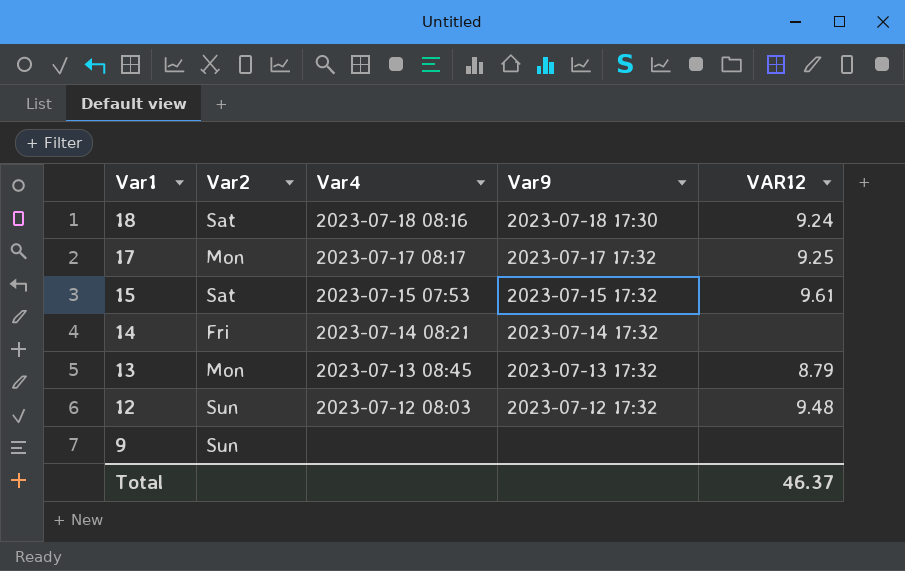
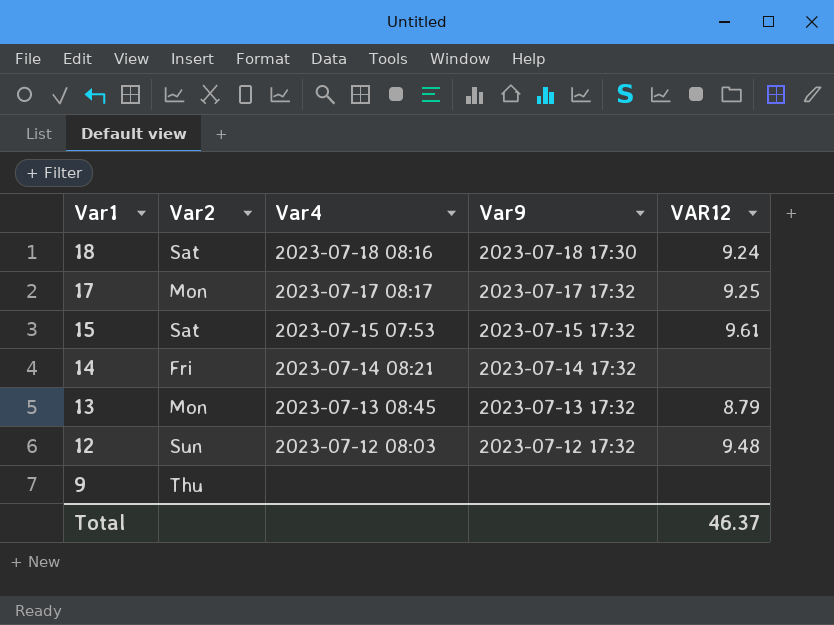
9 | Var2: Sun -> Thu

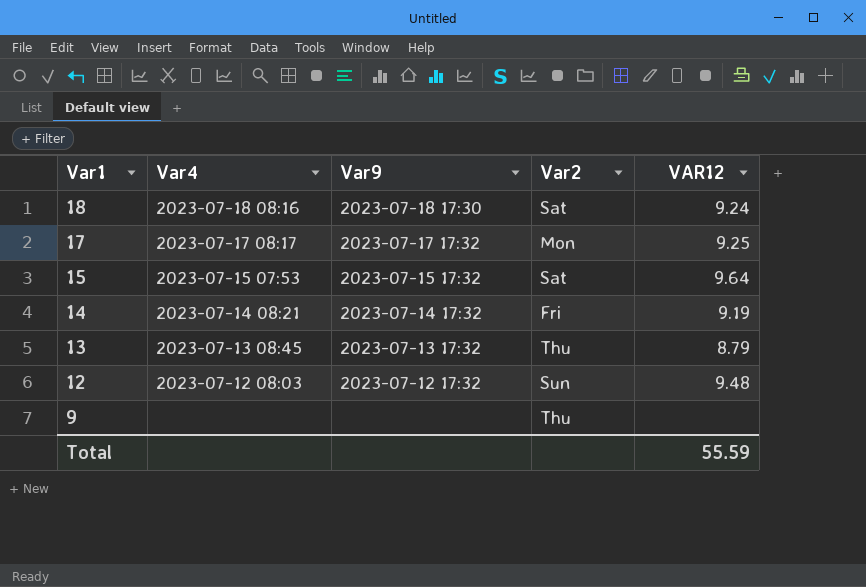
column Var2 | position: 2 -> 4
15 | VAR12: 9.61 -> 9.64
14 | VAR12: none -> 9.19
13 | Var2: Mon -> Thu
Total | VAR12: 46.37 -> 55.59

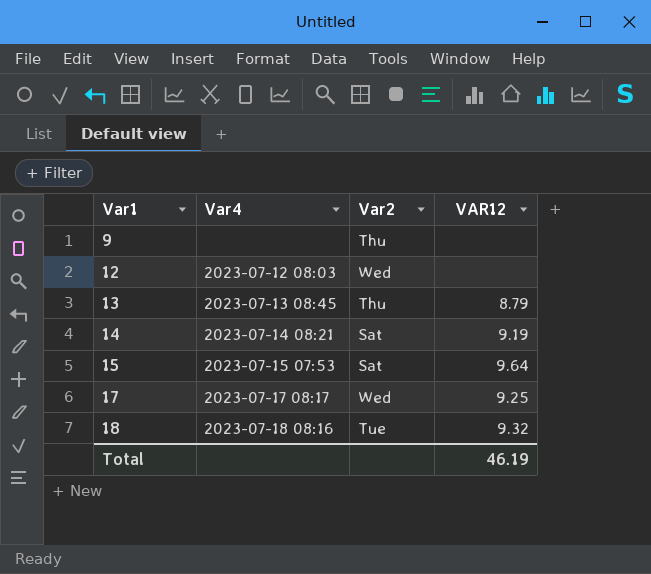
row order: Var1 descending -> Var1 ascending
column Var9 | position: 3 -> none
12 | Var2: Sun -> Wed
12 | VAR12: 9.48 -> none
14 | Var2: Fri -> Sat
17 | Var2: Mon -> Wed
18 | Var2: Sat -> Tue
18 | VAR12: 9.24 -> 9.32
Total | VAR12: 55.59 -> 46.19

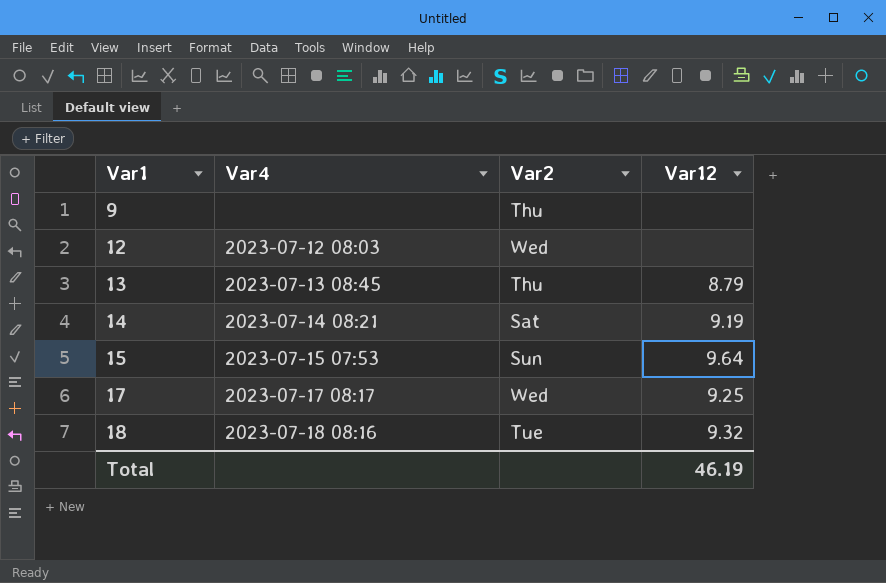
column name: VAR12 -> Var12
15 | Var2: Sat -> Sun

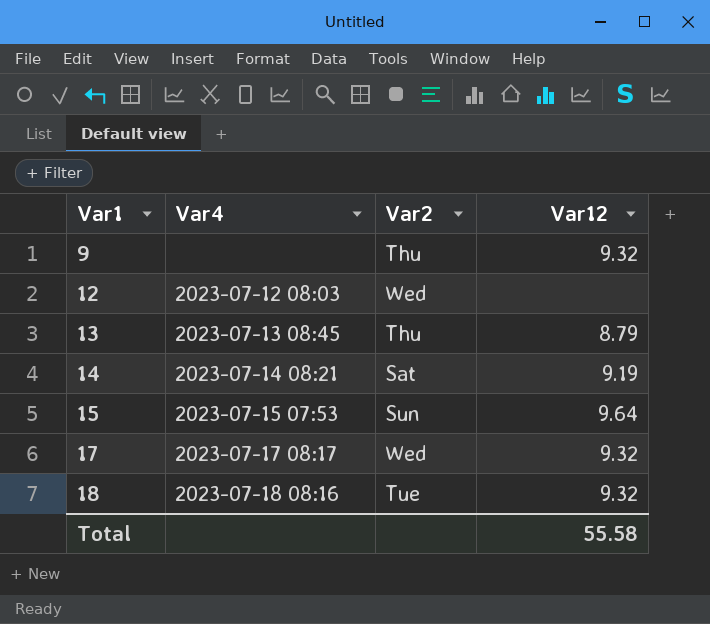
9 | Var12: none -> 9.32
17 | Var12: 9.25 -> 9.32
Total | Var12: 46.19 -> 55.58

